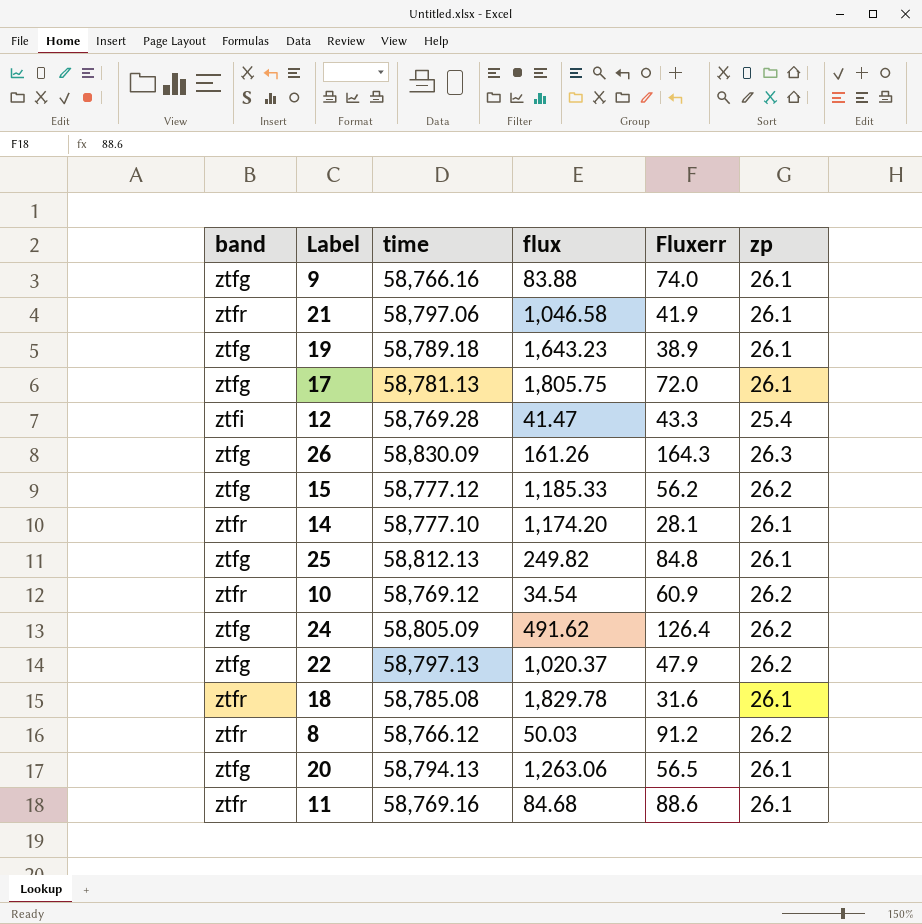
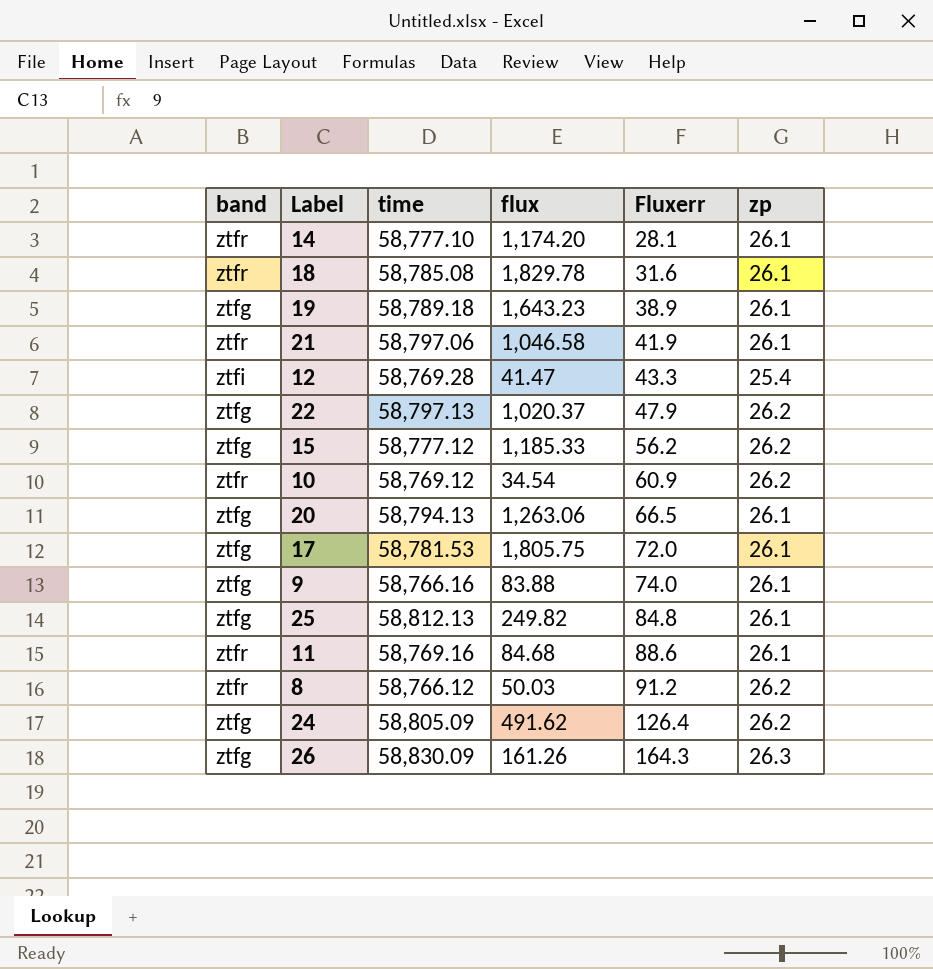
row order: none -> Fluxerr ascending
20 | Fluxerr: 56.5 -> 66.5
17 | time: 58,781.13 -> 58,781.53

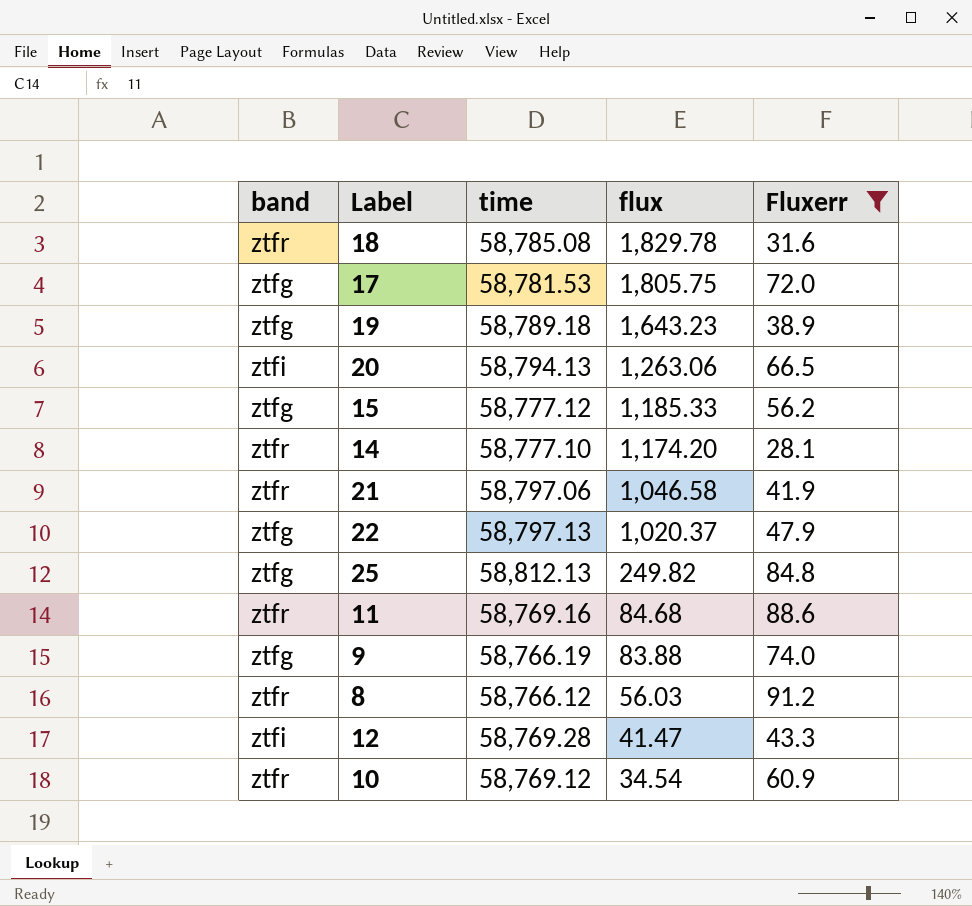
filter: none -> Fluxerr <= 91.2
row order: Fluxerr ascending -> flux descending
column zp | position: 6 -> none
20 | band: ztfg -> ztfi
9 | time: 58,766.16 -> 58,766.19
8 | flux: 50.03 -> 56.03

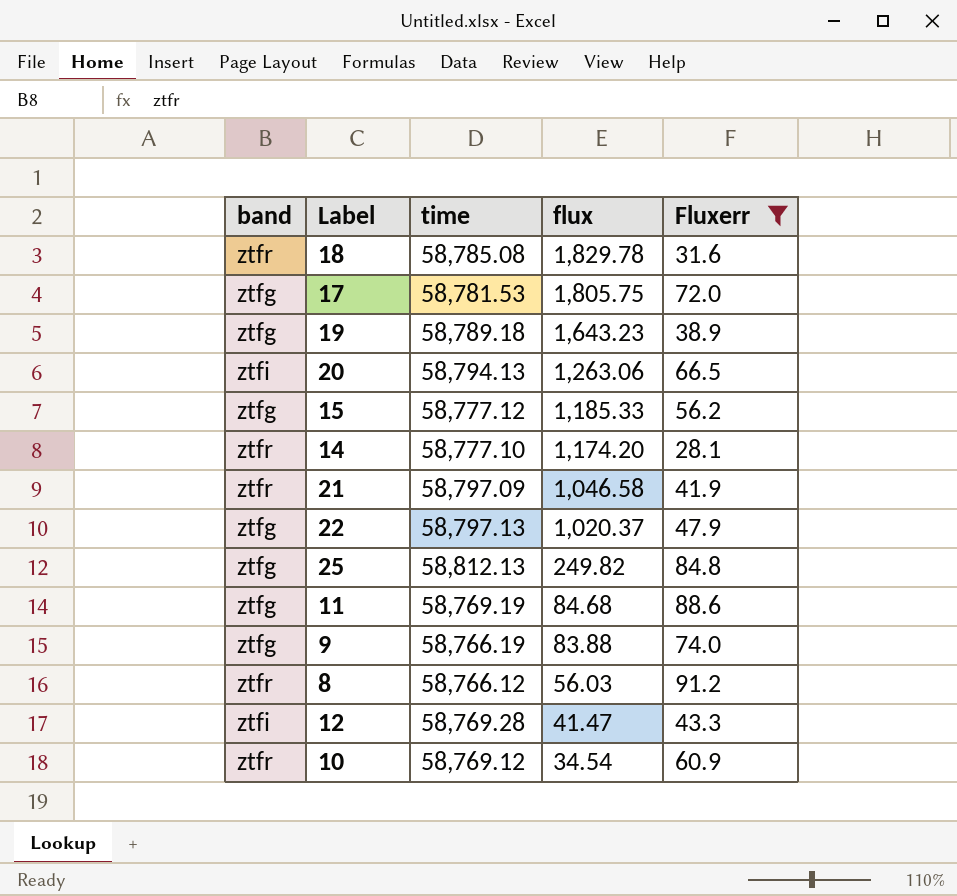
21 | time: 58,797.06 -> 58,797.09
11 | band: ztfr -> ztfg
11 | time: 58,769.16 -> 58,769.19

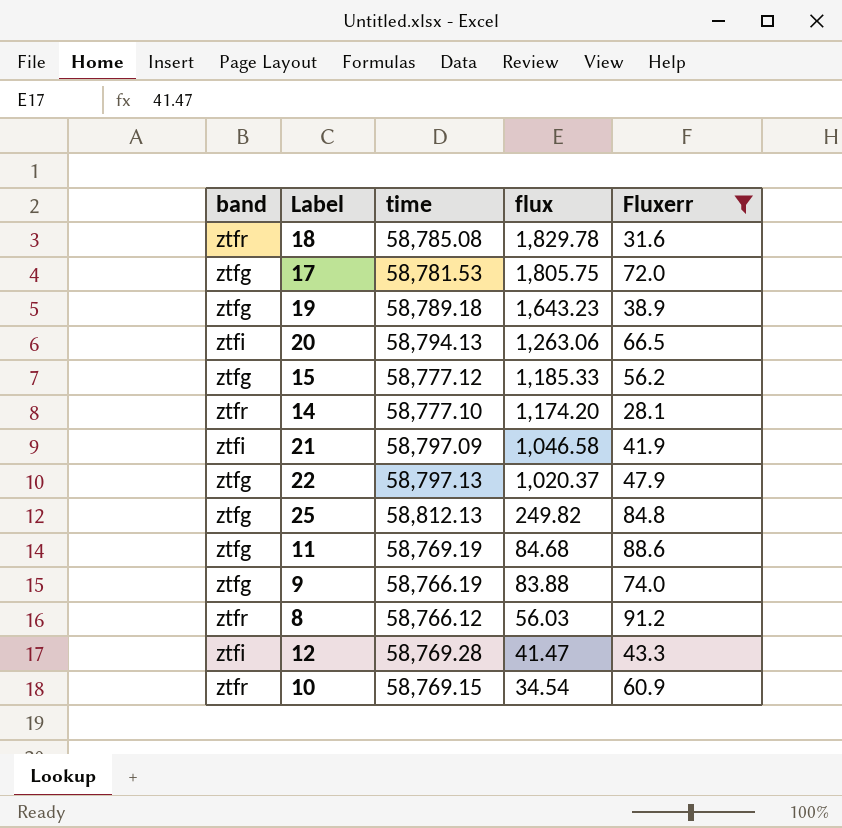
21 | band: ztfr -> ztfi
10 | time: 58,769.12 -> 58,769.15

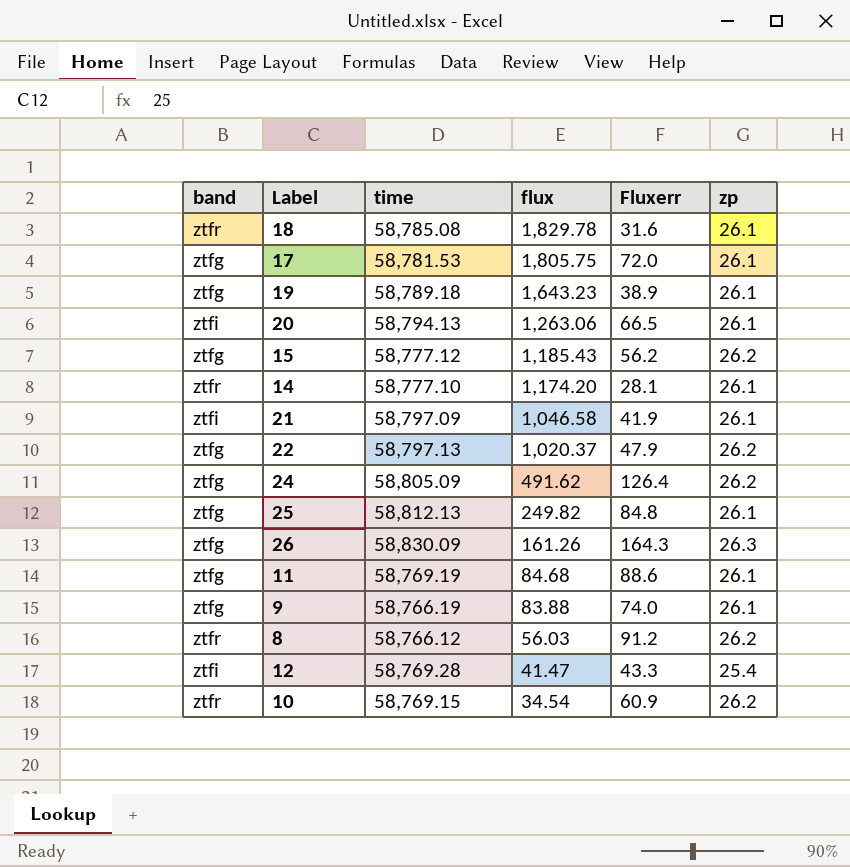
filter: Fluxerr <= 91.2 -> none
column zp | position: none -> 6
15 | flux: 1,185.33 -> 1,185.43

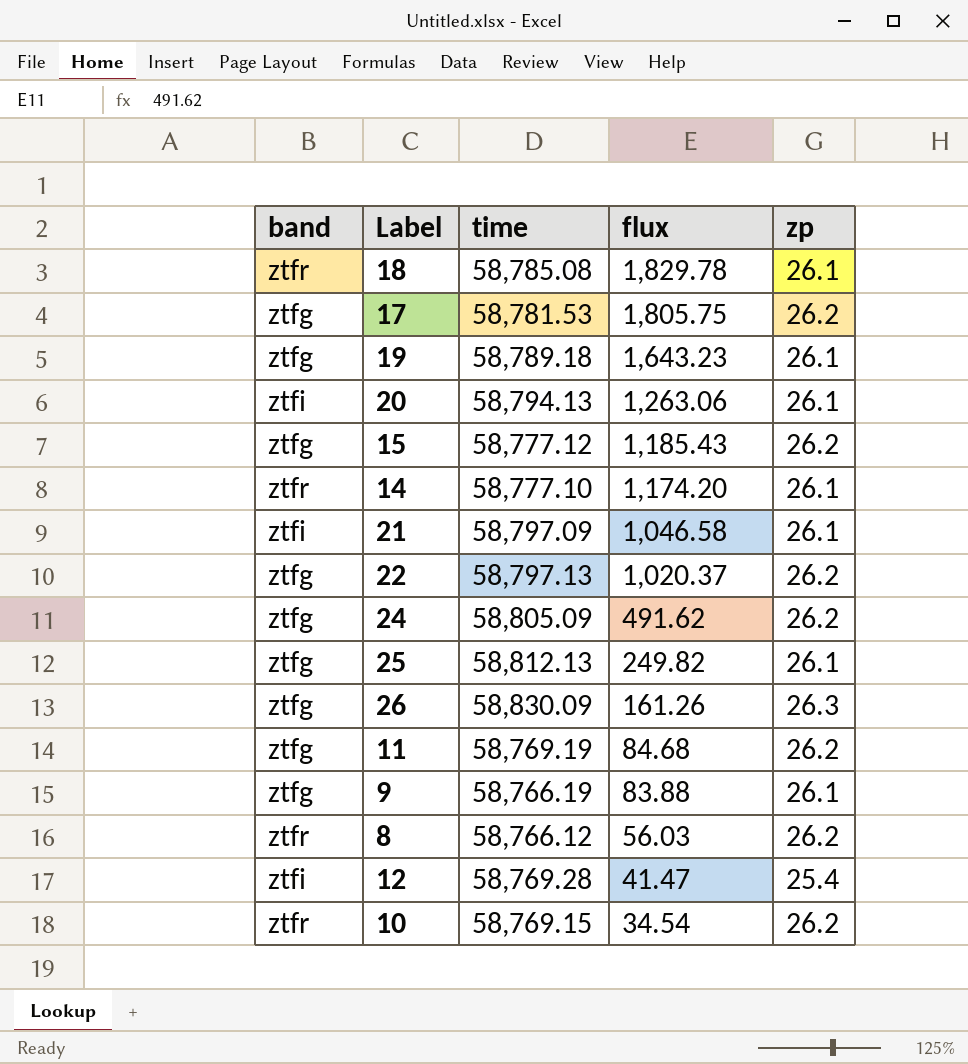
column Fluxerr | position: 5 -> none
17 | zp: 26.1 -> 26.2
11 | zp: 26.1 -> 26.2

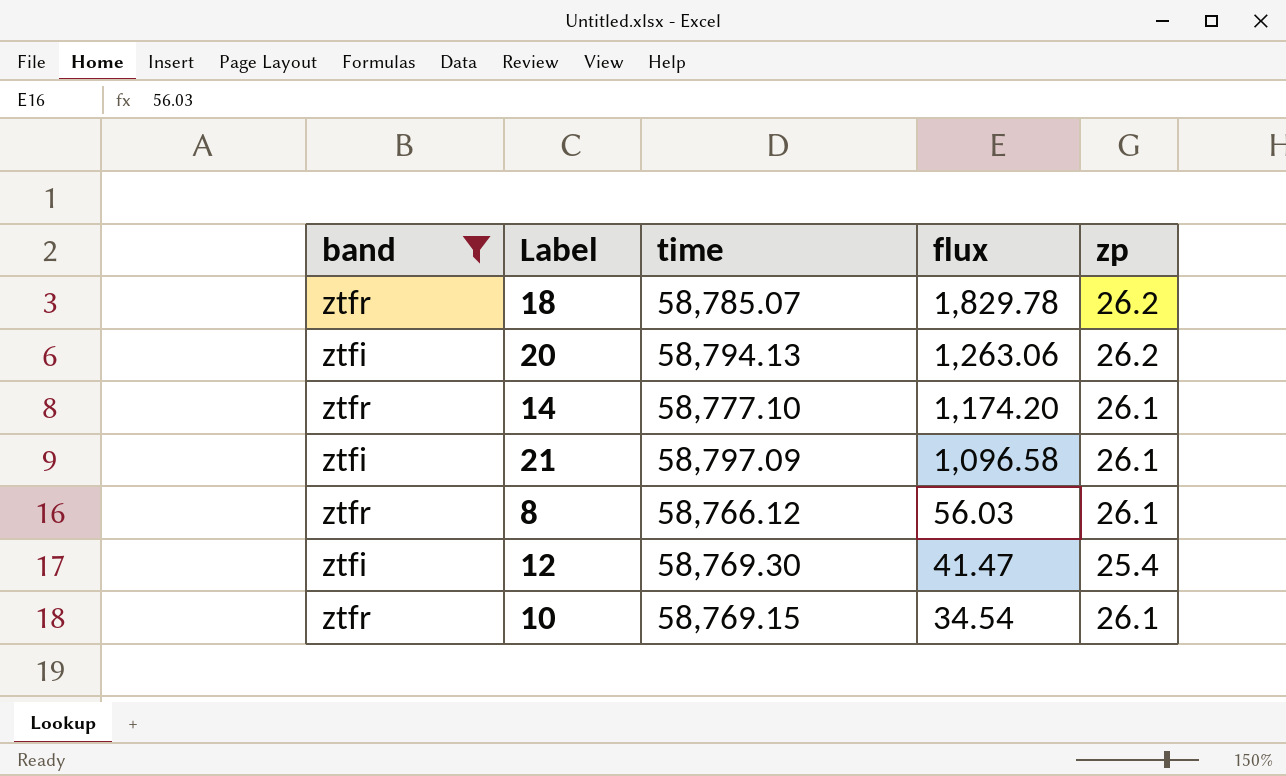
filter: none -> band != ztfg
18 | time: 58,785.08 -> 58,785.07
18 | zp: 26.1 -> 26.2
20 | zp: 26.1 -> 26.2
21 | flux: 1,046.58 -> 1,096.58
8 | zp: 26.2 -> 26.1
12 | time: 58,769.28 -> 58,769.30
10 | zp: 26.2 -> 26.1

